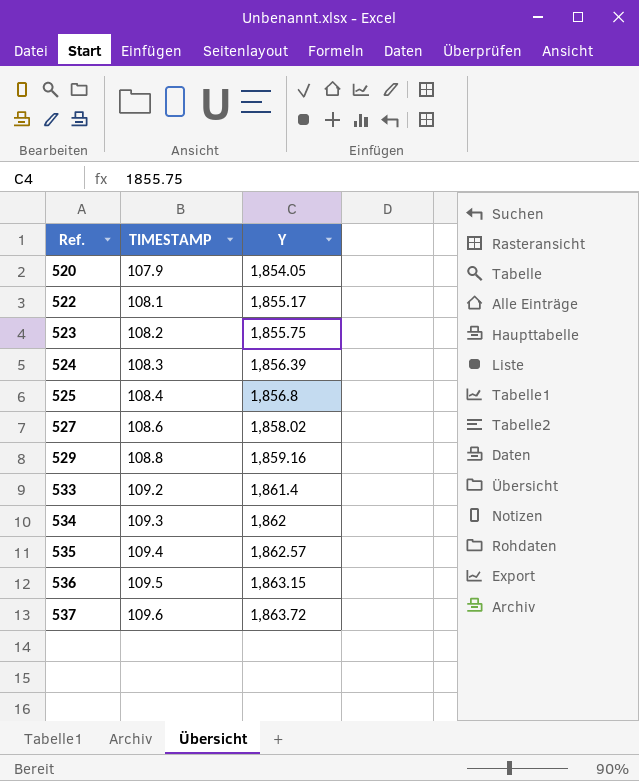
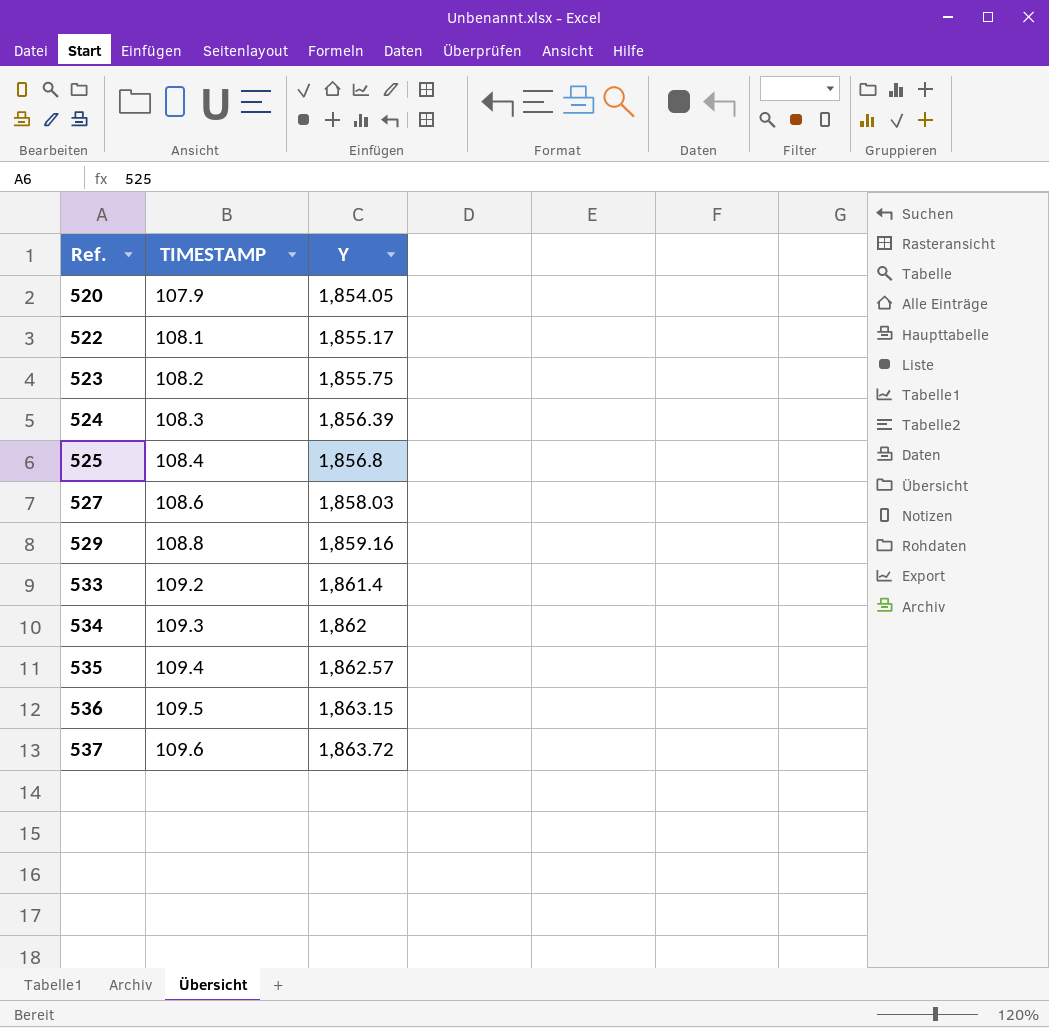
527 | Y: 1,858.02 -> 1,858.03

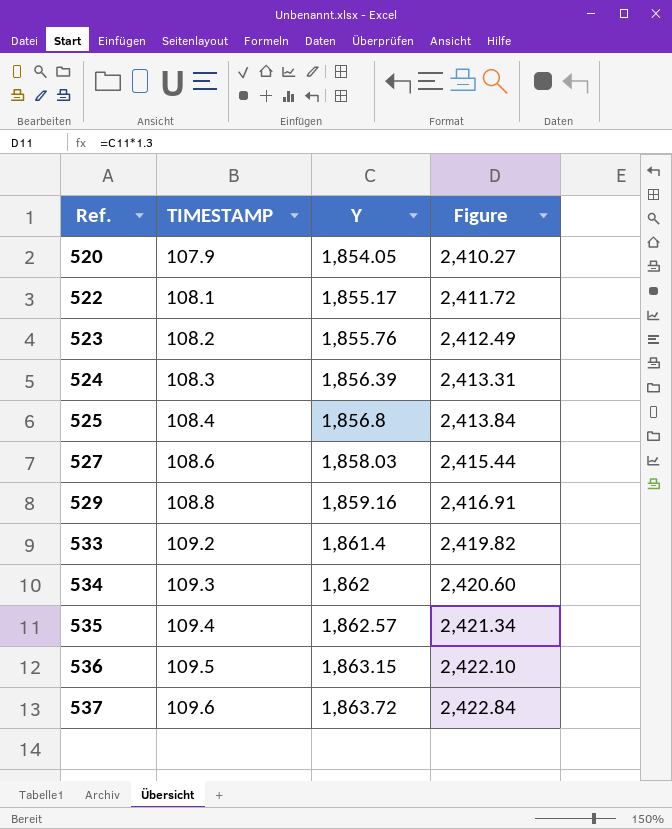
column Figure | formula: none -> [Y] * 1.3
523 | Y: 1,855.75 -> 1,855.76

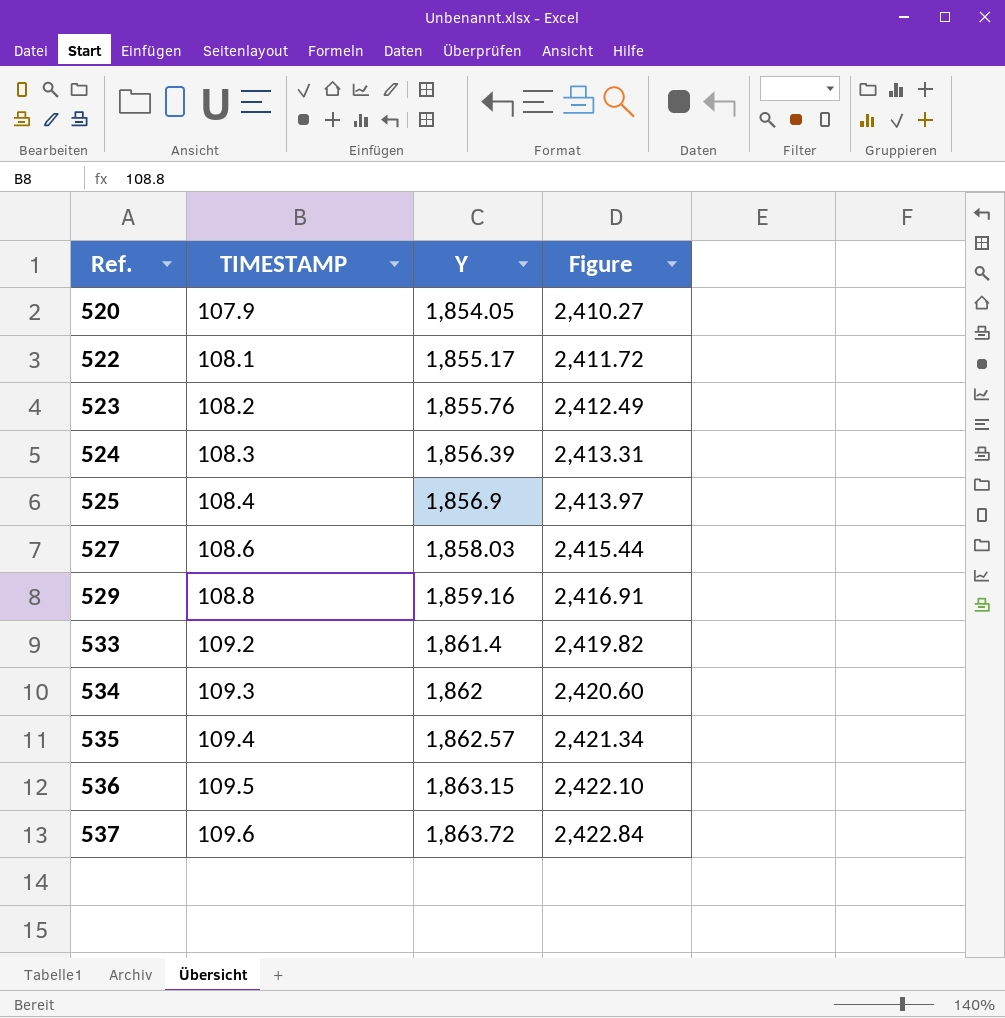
525 | Y: 1,856.8 -> 1,856.9
525 | Figure: 2,413.84 -> 2,413.97

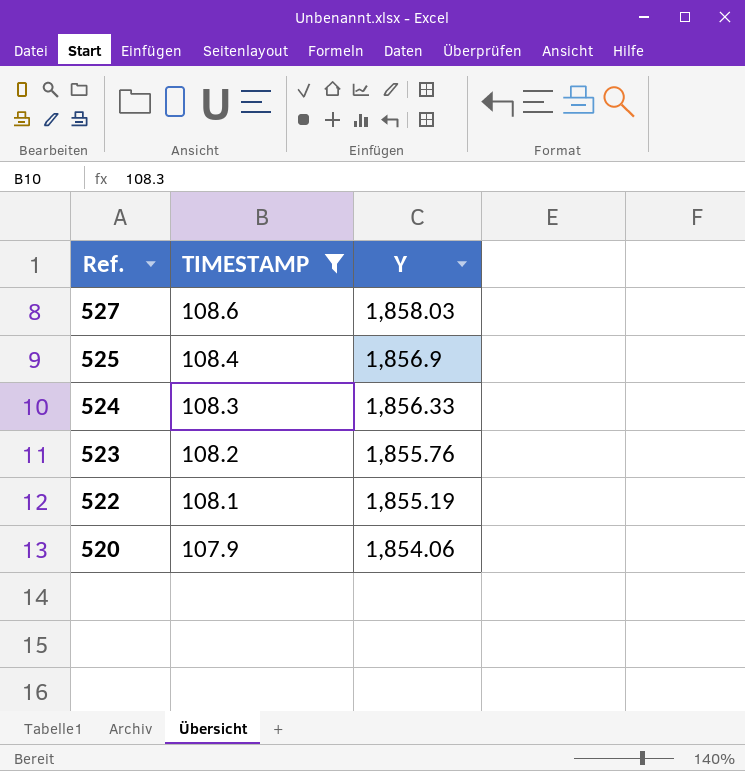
filter: none -> TIMESTAMP <= 108.6
row order: Ref. ascending -> Ref. descending
column Figure | formula: [Y] * 1.3 -> none
524 | Y: 1,856.39 -> 1,856.33
522 | Y: 1,855.17 -> 1,855.19
520 | Y: 1,854.05 -> 1,854.06

